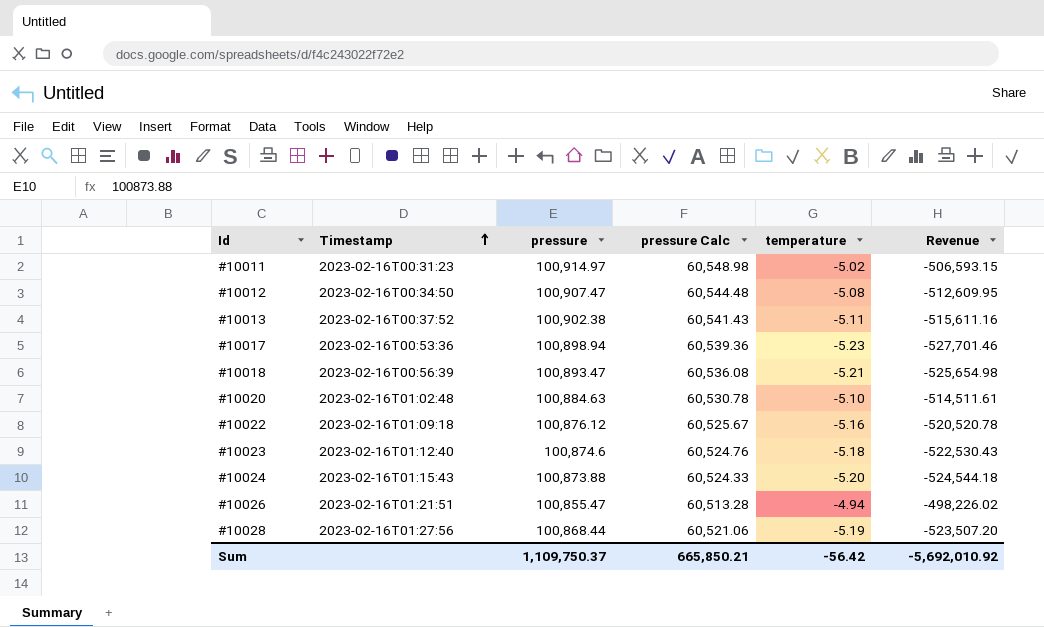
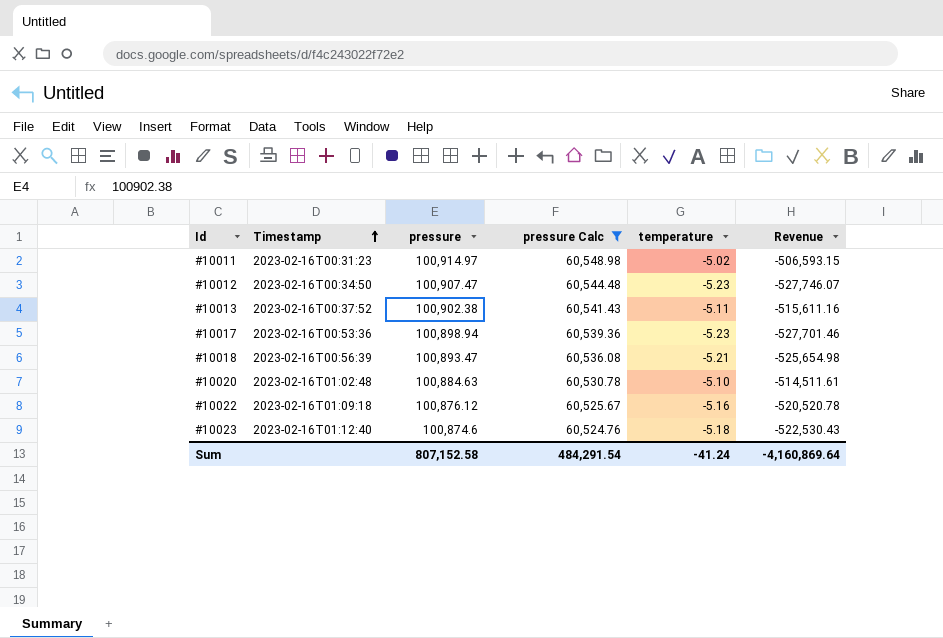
filter: none -> pressure Calc >= 60,524.76
#10012 | temperature: -5.08 -> -5.23
#10012 | Revenue: -512,609.95 -> -527,746.07
Sum | pressure: 1,109,750.37 -> 807,152.58
Sum | pressure Calc: 665,850.21 -> 484,291.54
Sum | temperature: -56.42 -> -41.24
Sum | Revenue: -5,692,010.92 -> -4,160,869.64

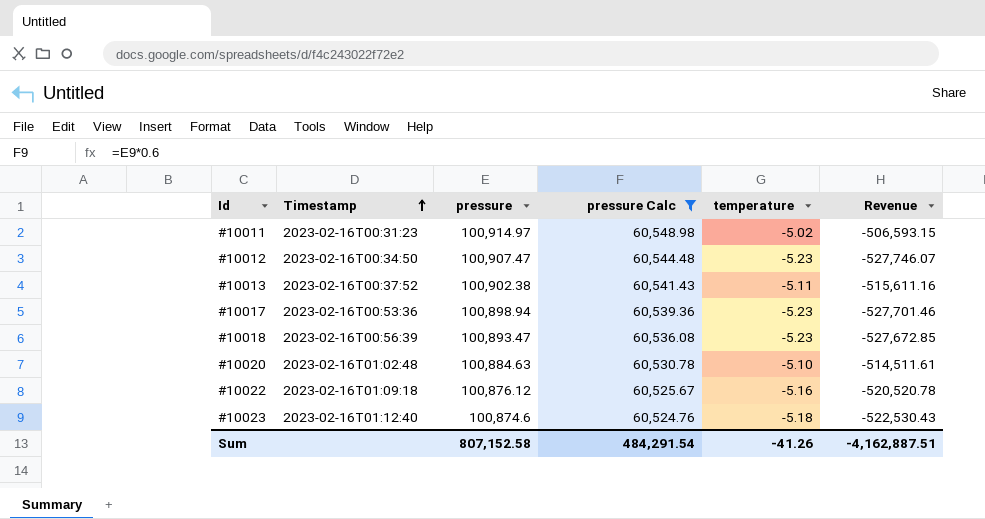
#10018 | temperature: -5.21 -> -5.23
#10018 | Revenue: -525,654.98 -> -527,672.85
Sum | temperature: -41.24 -> -41.26
Sum | Revenue: -4,160,869.64 -> -4,162,887.51

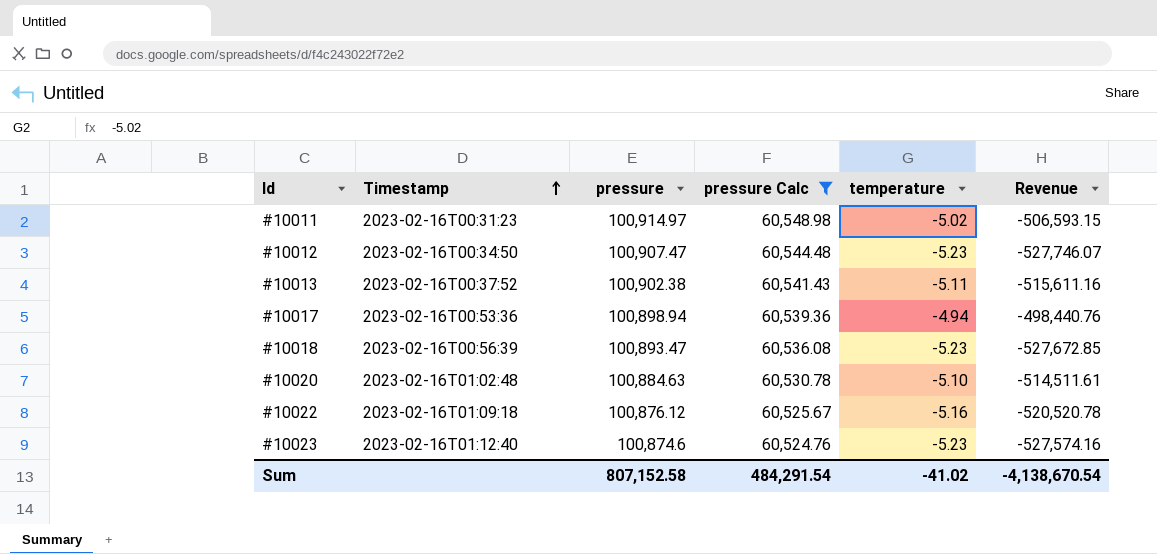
#10017 | temperature: -5.23 -> -4.94
#10017 | Revenue: -527,701.46 -> -498,440.76
#10023 | temperature: -5.18 -> -5.23
#10023 | Revenue: -522,530.43 -> -527,574.16
Sum | temperature: -41.26 -> -41.02
Sum | Revenue: -4,162,887.51 -> -4,138,670.54

